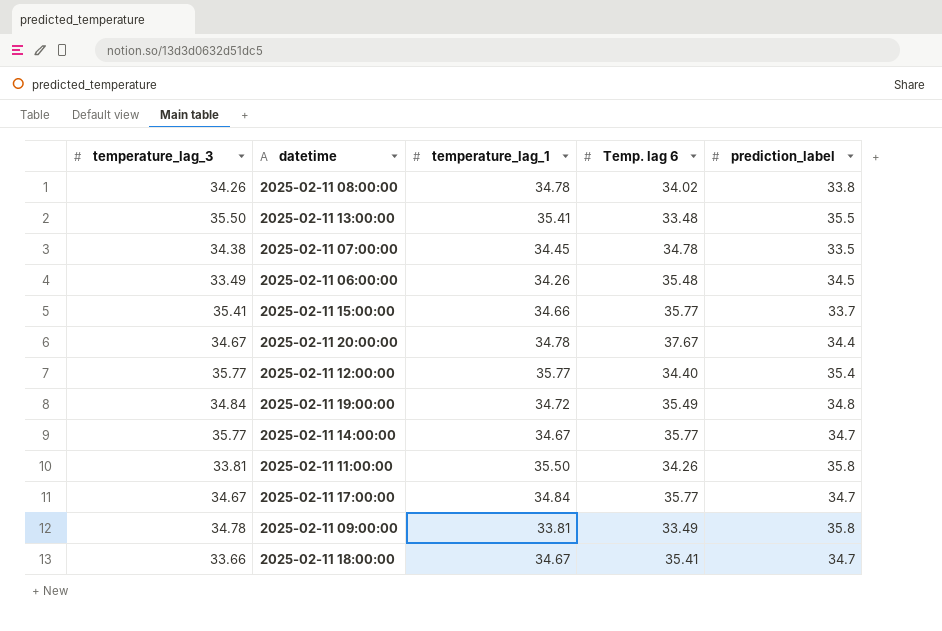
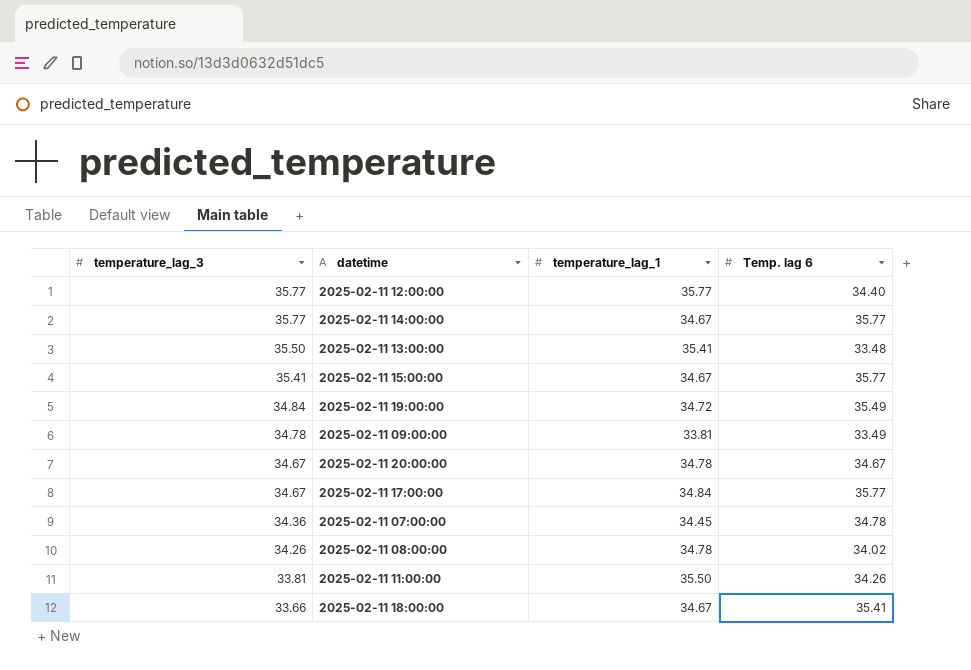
row order: none -> temperature_lag_3 descending
column prediction_label | position: 5 -> none
row 2025-02-11 06:00:00: 33.49 | 34.26 | 35.48 | 34.5 -> none
2025-02-11 15:00:00 | temperature_lag_1: 34.66 -> 34.67
2025-02-11 20:00:00 | Temp. lag 6: 37.67 -> 34.67
2025-02-11 07:00:00 | temperature_lag_3: 34.38 -> 34.36

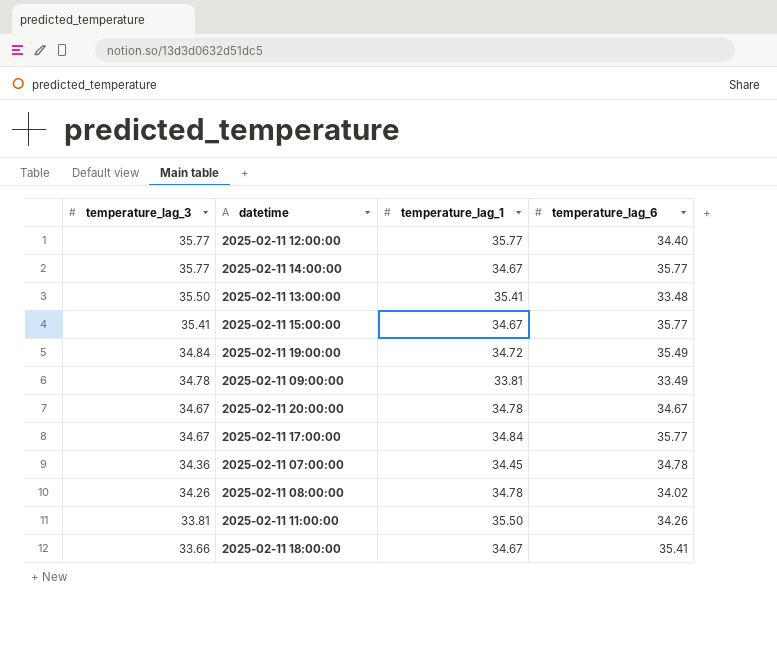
column name: Temp. lag 6 -> temperature_lag_6

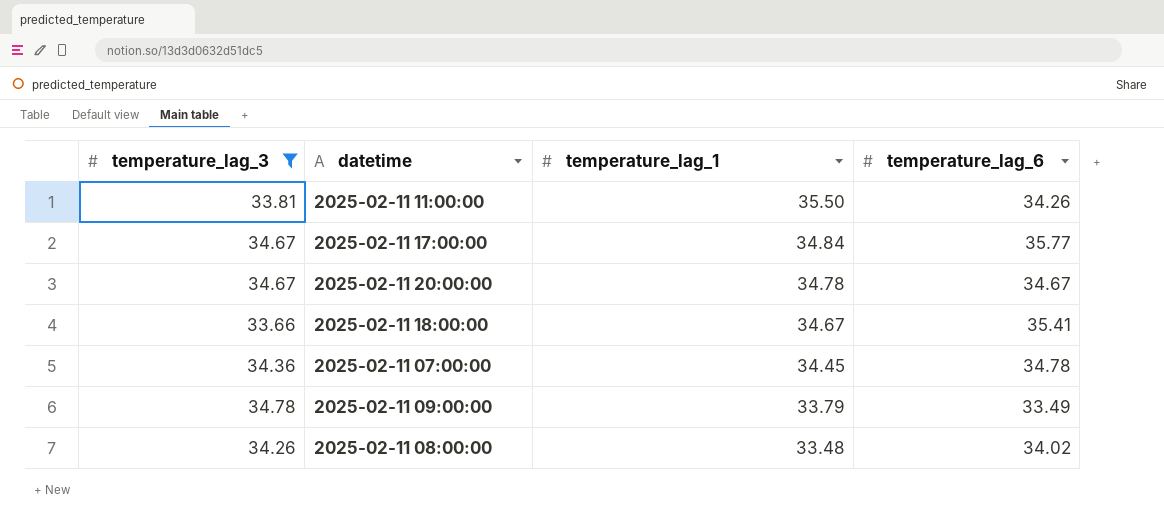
filter: none -> temperature_lag_3 <= 34.78
row order: temperature_lag_3 descending -> temperature_lag_1 descending
2025-02-11 09:00:00 | temperature_lag_1: 33.81 -> 33.79
2025-02-11 08:00:00 | temperature_lag_1: 34.78 -> 33.48

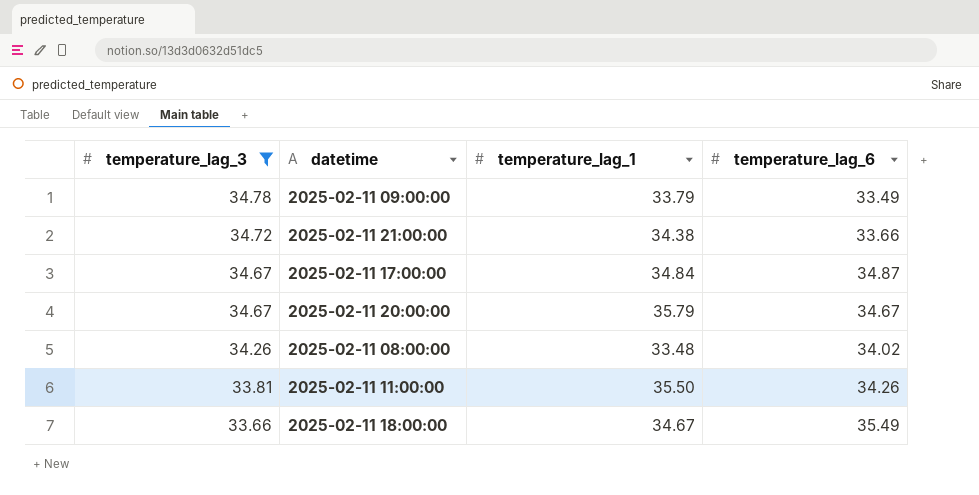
row order: temperature_lag_1 descending -> temperature_lag_3 descending
row 2025-02-11 07:00:00: 34.36 | 34.45 | 34.78 -> none
row 2025-02-11 21:00:00: none -> 34.72 | 34.38 | 33.66
2025-02-11 17:00:00 | temperature_lag_6: 35.77 -> 34.87
2025-02-11 20:00:00 | temperature_lag_1: 34.78 -> 35.79
2025-02-11 18:00:00 | temperature_lag_6: 35.41 -> 35.49

